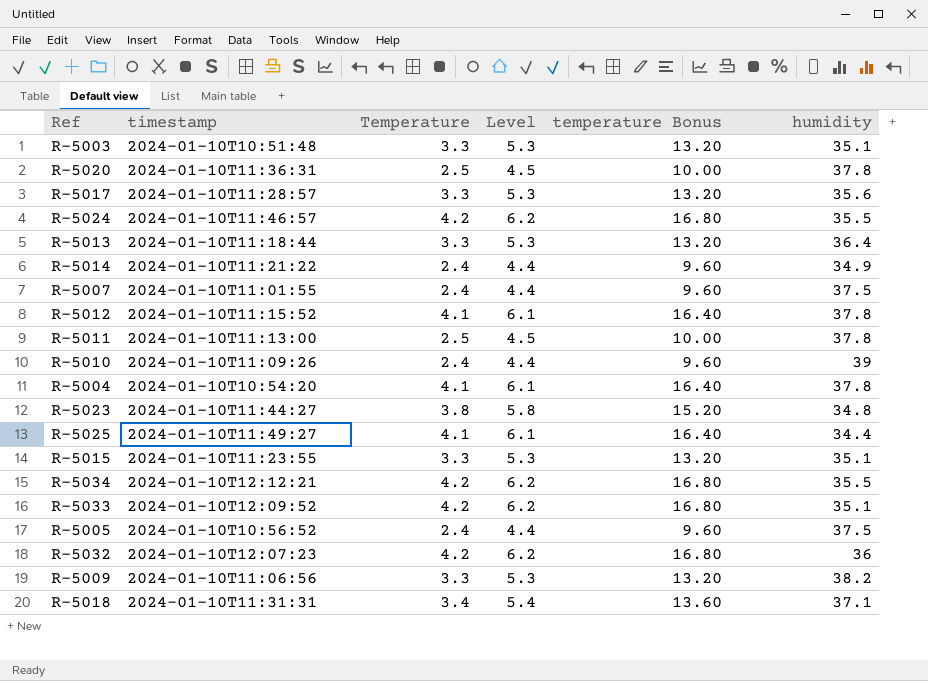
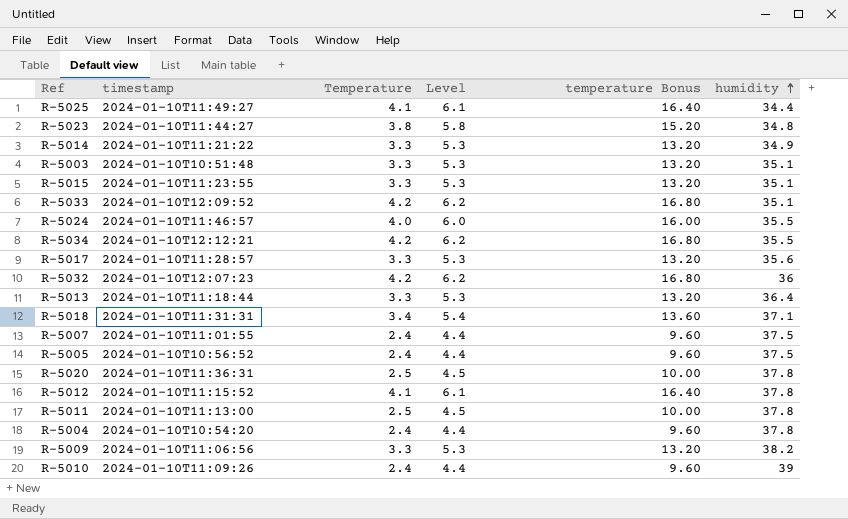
row order: none -> humidity ascending
R-5014 | Temperature: 2.4 -> 3.3
R-5014 | Level: 4.4 -> 5.3
R-5014 | temperature Bonus: 9.60 -> 13.20
R-5024 | Temperature: 4.2 -> 4.0
R-5024 | Level: 6.2 -> 6.0
R-5024 | temperature Bonus: 16.80 -> 16.00
R-5004 | Temperature: 4.1 -> 2.4
R-5004 | Level: 6.1 -> 4.4
R-5004 | temperature Bonus: 16.40 -> 9.60

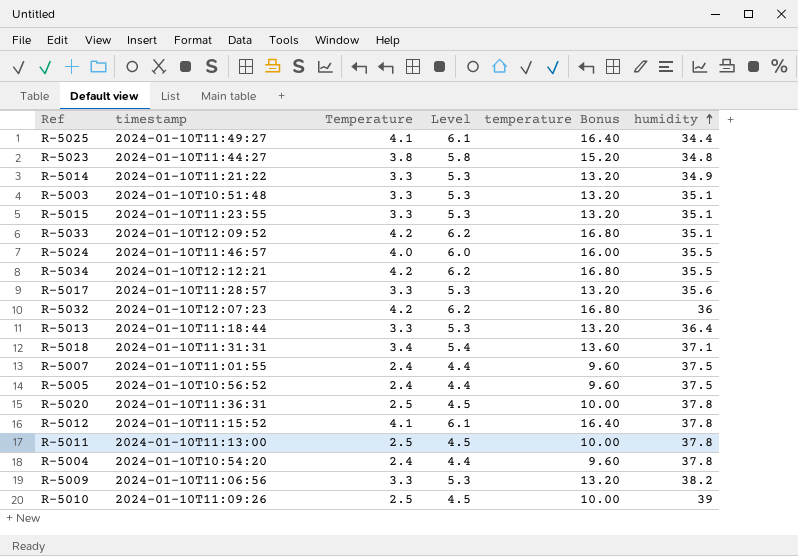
R-5010 | Temperature: 2.4 -> 2.5
R-5010 | Level: 4.4 -> 4.5
R-5010 | temperature Bonus: 9.60 -> 10.00

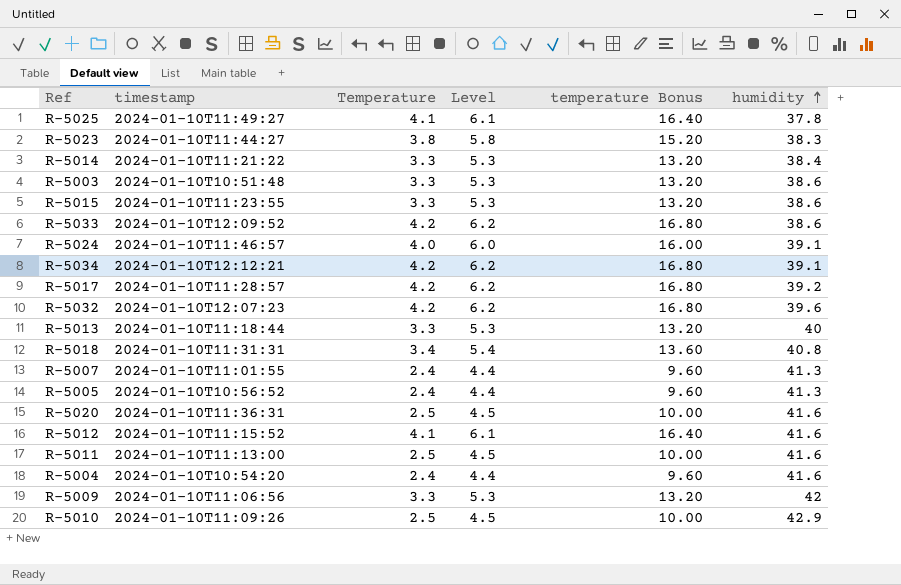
R-5025 | humidity: 34.4 -> 37.8
R-5023 | humidity: 34.8 -> 38.3
R-5014 | humidity: 34.9 -> 38.4
R-5003 | humidity: 35.1 -> 38.6
R-5015 | humidity: 35.1 -> 38.6
R-5033 | humidity: 35.1 -> 38.6
R-5024 | humidity: 35.5 -> 39.1
R-5034 | humidity: 35.5 -> 39.1
R-5017 | Temperature: 3.3 -> 4.2
R-5017 | Level: 5.3 -> 6.2
R-5017 | temperature Bonus: 13.20 -> 16.80
R-5017 | humidity: 35.6 -> 39.2
R-5032 | humidity: 36 -> 39.6
R-5013 | humidity: 36.4 -> 40
R-5018 | humidity: 37.1 -> 40.8
R-5007 | humidity: 37.5 -> 41.3
R-5005 | humidity: 37.5 -> 41.3
R-5020 | humidity: 37.8 -> 41.6
R-5012 | humidity: 37.8 -> 41.6
R-5011 | humidity: 37.8 -> 41.6
R-5004 | humidity: 37.8 -> 41.6
R-5009 | humidity: 38.2 -> 42
R-5010 | humidity: 39 -> 42.9

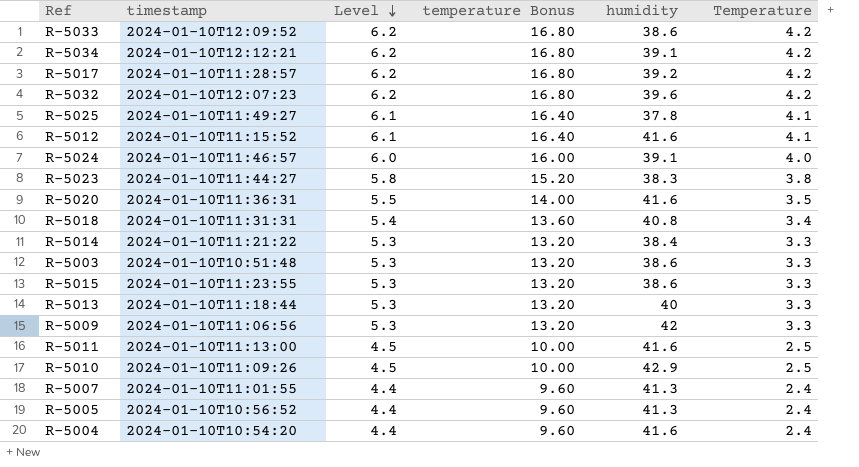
row order: humidity ascending -> Level descending
column Temperature | position: 3 -> 6
R-5020 | Level: 4.5 -> 5.5
R-5020 | temperature Bonus: 10.00 -> 14.00
R-5020 | Temperature: 2.5 -> 3.5

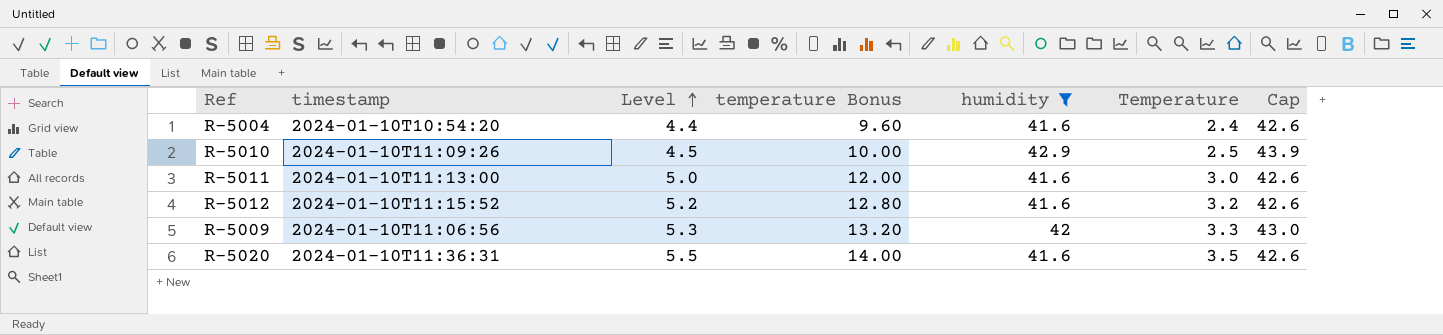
filter: none -> humidity >= 41.6
row order: Level descending -> Level ascending
column Cap | formula: none -> [humidity] + 1
R-5011 | Level: 4.5 -> 5.0
R-5011 | temperature Bonus: 10.00 -> 12.00
R-5011 | Temperature: 2.5 -> 3.0
R-5012 | Level: 6.1 -> 5.2
R-5012 | temperature Bonus: 16.40 -> 12.80
R-5012 | Temperature: 4.1 -> 3.2

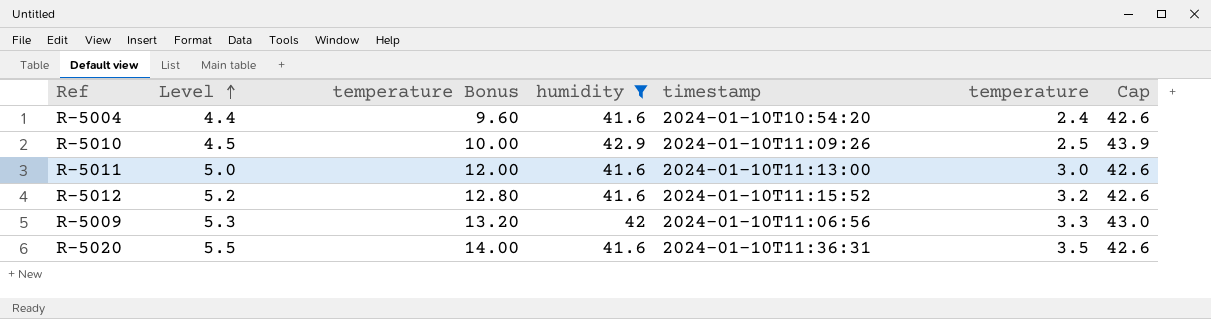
column timestamp | position: 2 -> 5
column name: Temperature -> temperature

